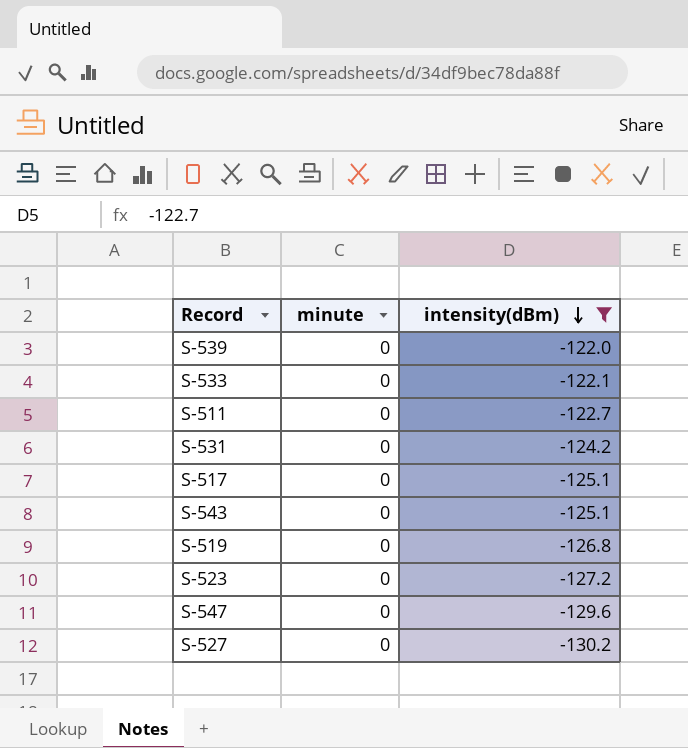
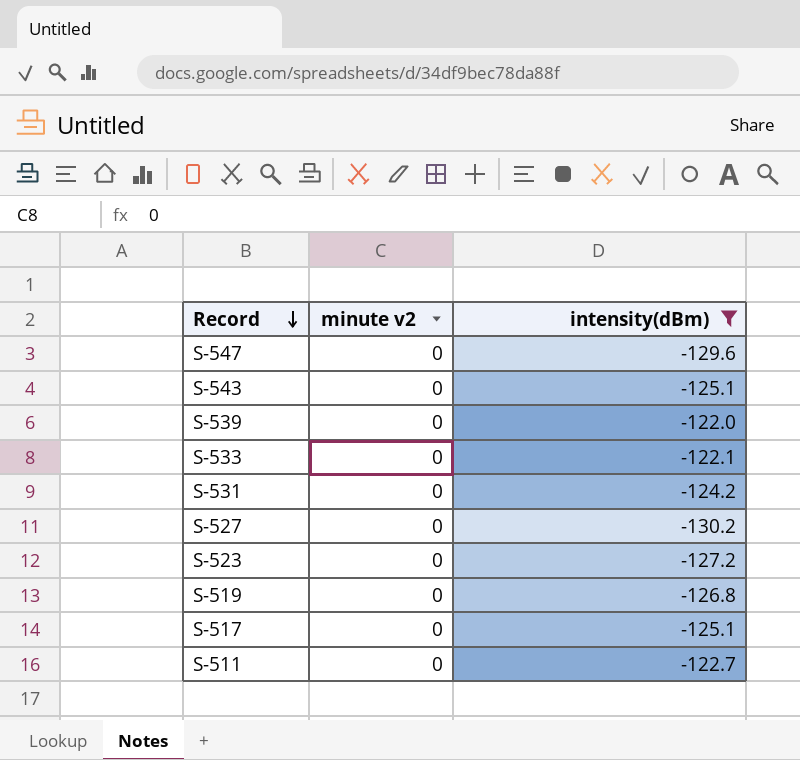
row order: intensity(dBm) descending -> Record descending
column name: minute -> minute v2

